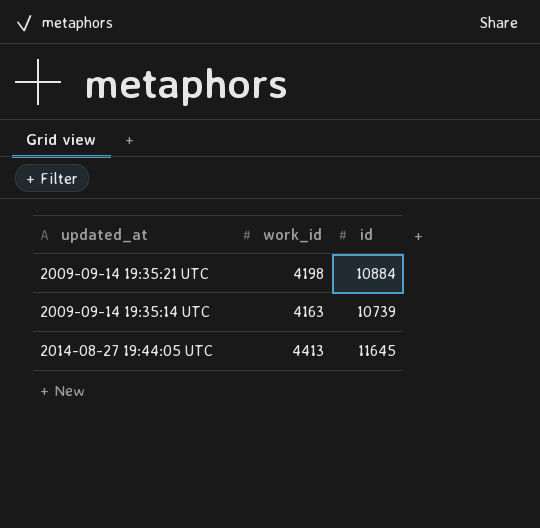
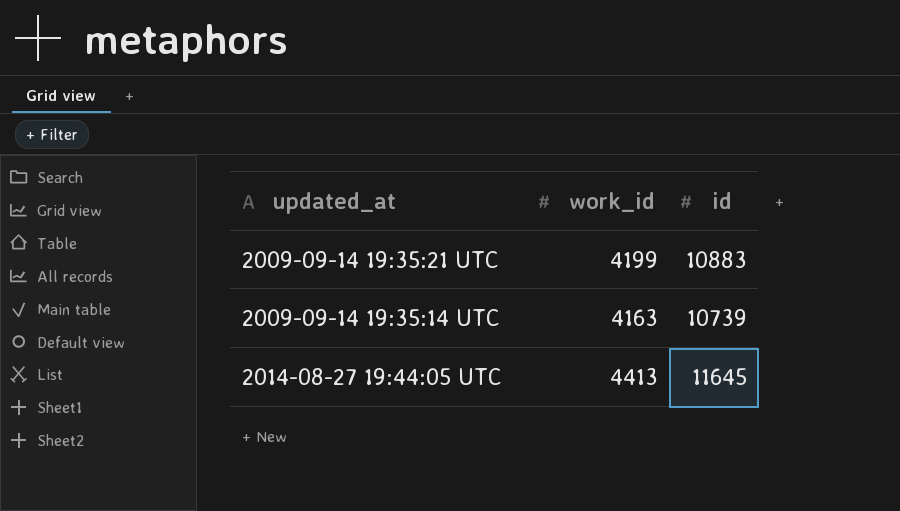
2009-09-14 19:35:21 UTC | work_id: 4198 -> 4199
2009-09-14 19:35:21 UTC | id: 10884 -> 10883

